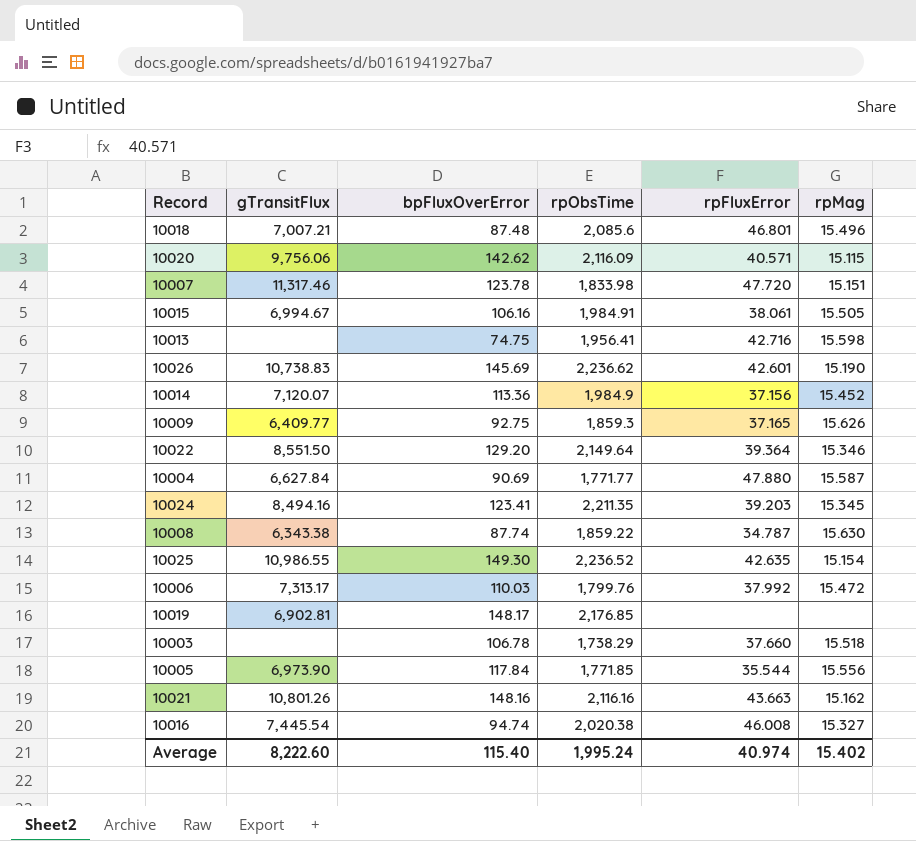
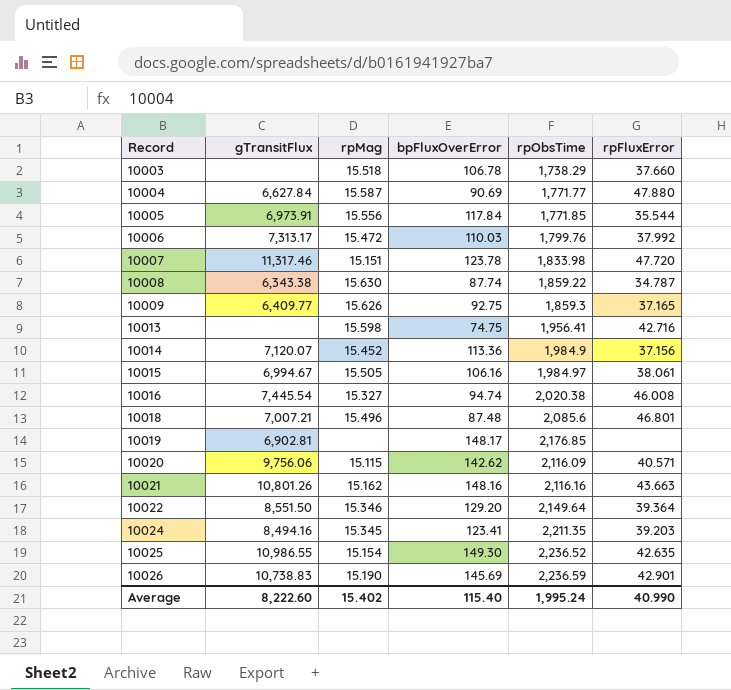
row order: none -> Record ascending
column rpMag | position: 6 -> 3
10005 | gTransitFlux: 6,973.90 -> 6,973.91
10015 | rpObsTime: 1,984.91 -> 1,984.97
10026 | rpObsTime: 2,236.62 -> 2,236.59
10026 | rpFluxError: 42.601 -> 42.901
Average | rpFluxError: 40.974 -> 40.990

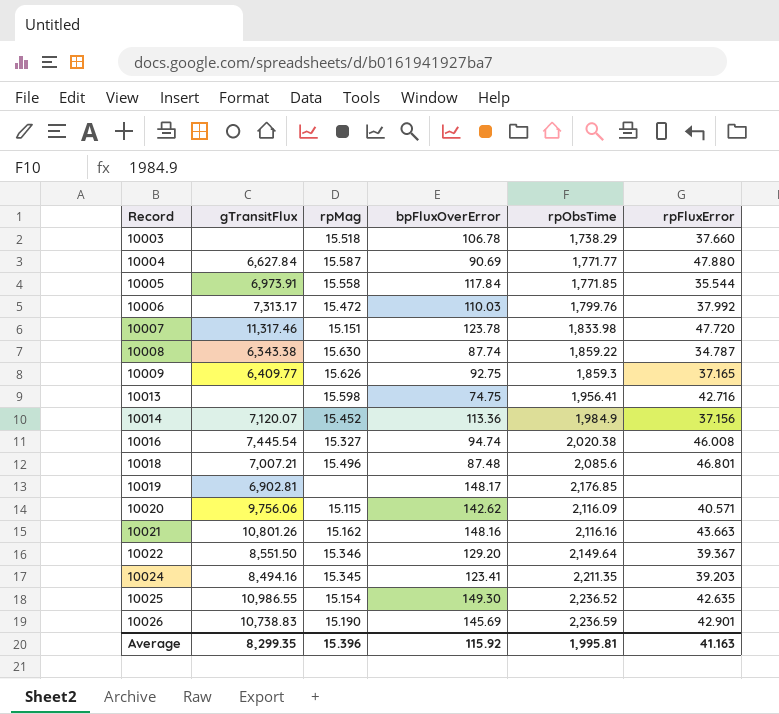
row 10015: 6,994.67 | 15.505 | 106.16 | 1,984.97 | 38.061 -> none
10005 | rpMag: 15.556 -> 15.558
10022 | rpFluxError: 39.364 -> 39.367
Average | gTransitFlux: 8,222.60 -> 8,299.35
Average | rpMag: 15.402 -> 15.396
Average | bpFluxOverError: 115.40 -> 115.92
Average | rpObsTime: 1,995.24 -> 1,995.81
Average | rpFluxError: 40.990 -> 41.163

